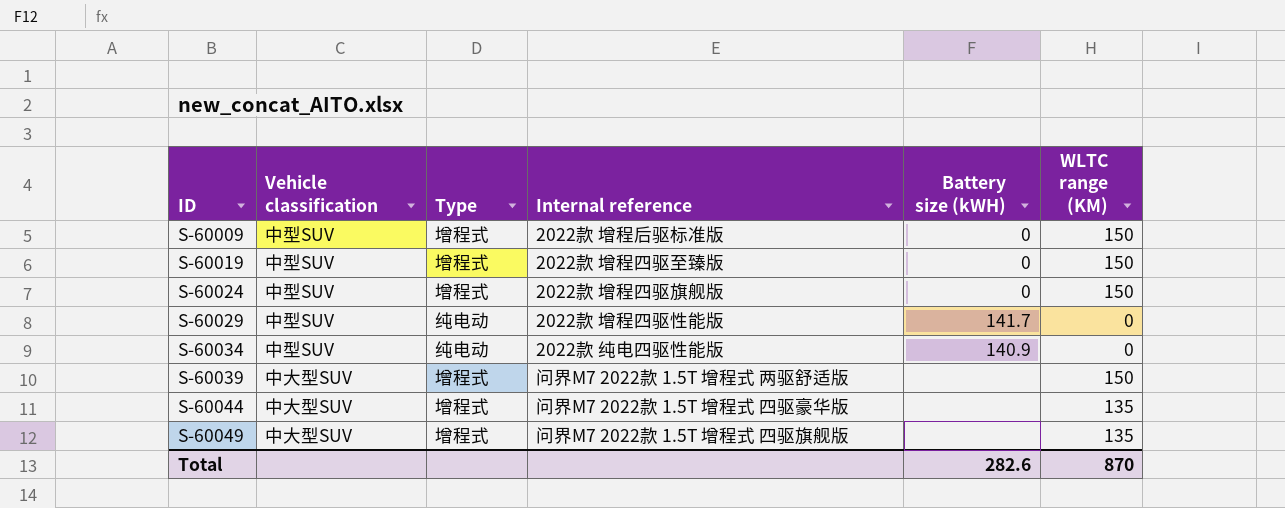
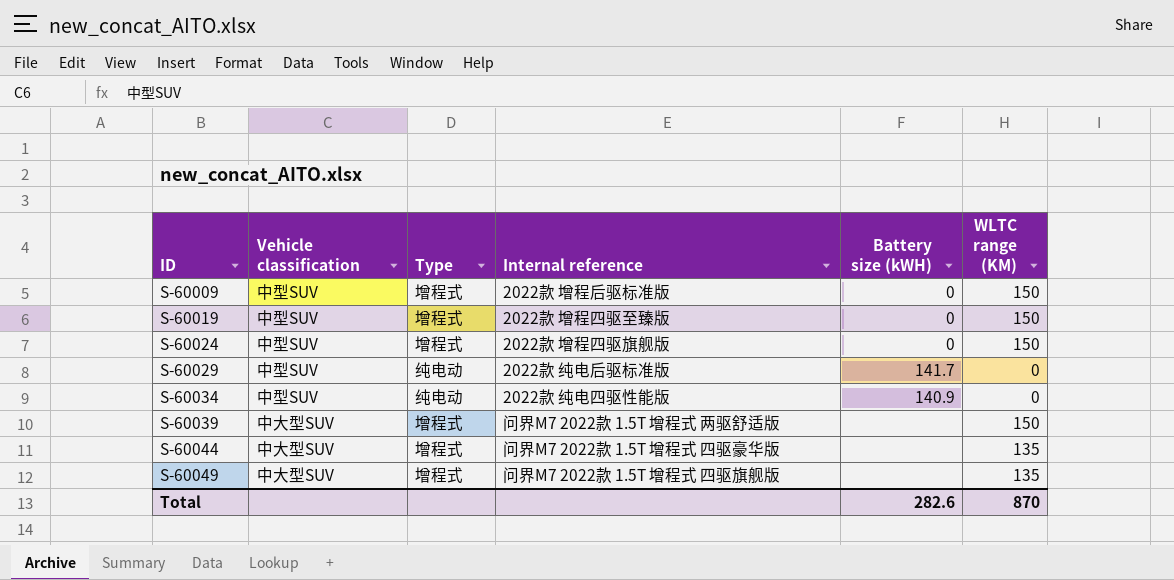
S-60029 | Internal reference: 2022款 增程四驱性能版 -> 2022款 纯电后驱标准版

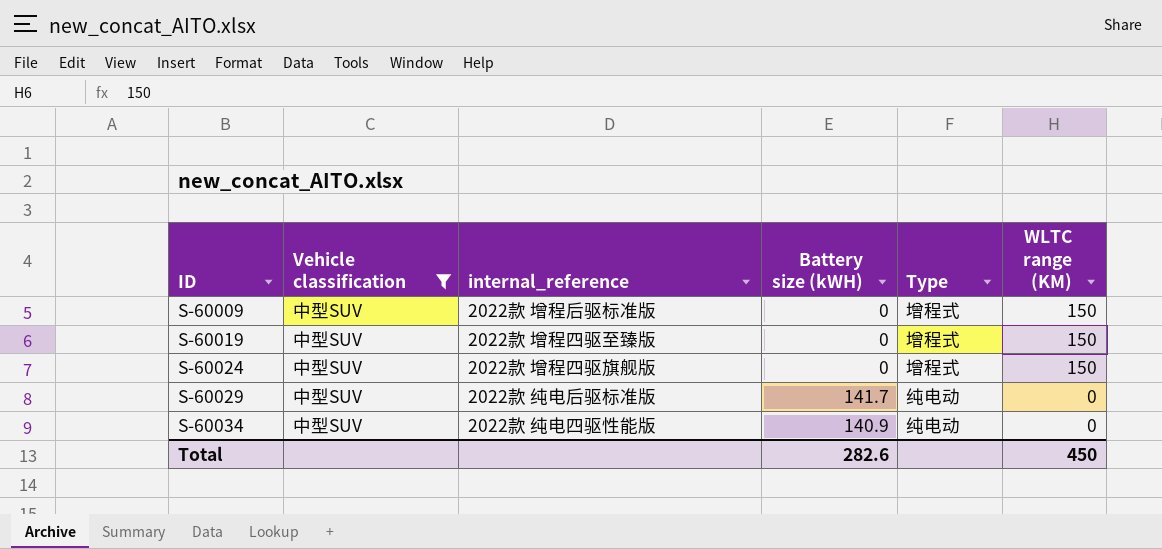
filter: none -> Vehicle classification = 中型SUV
column name: Internal reference -> internal_reference
column Type | position: 3 -> 5
Total | WLTC range (KM): 870 -> 450

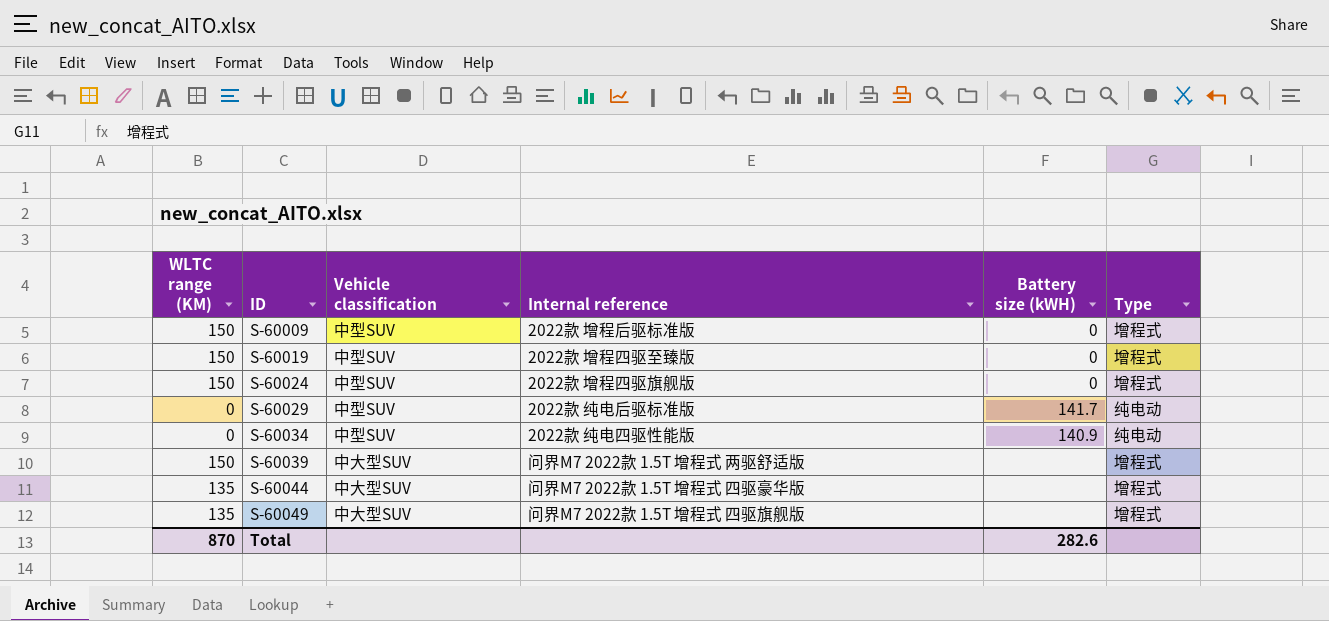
filter: Vehicle classification = 中型SUV -> none
column WLTC range (KM) | position: 6 -> 1
column name: internal_reference -> Internal reference
Total | WLTC range (KM): 450 -> 870

